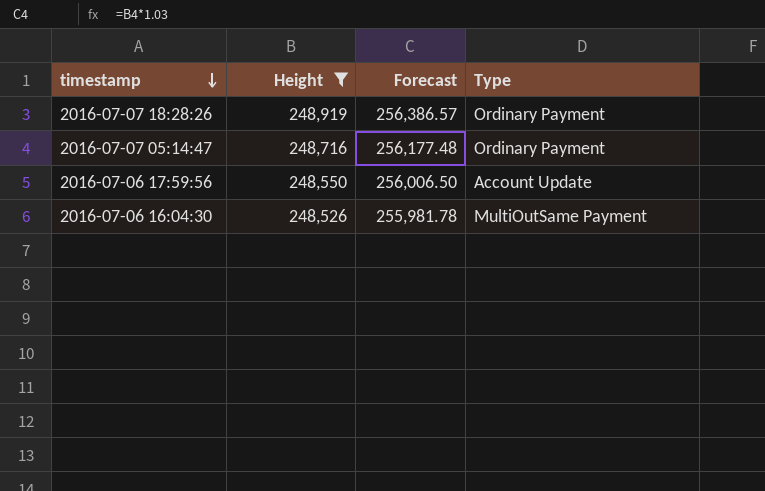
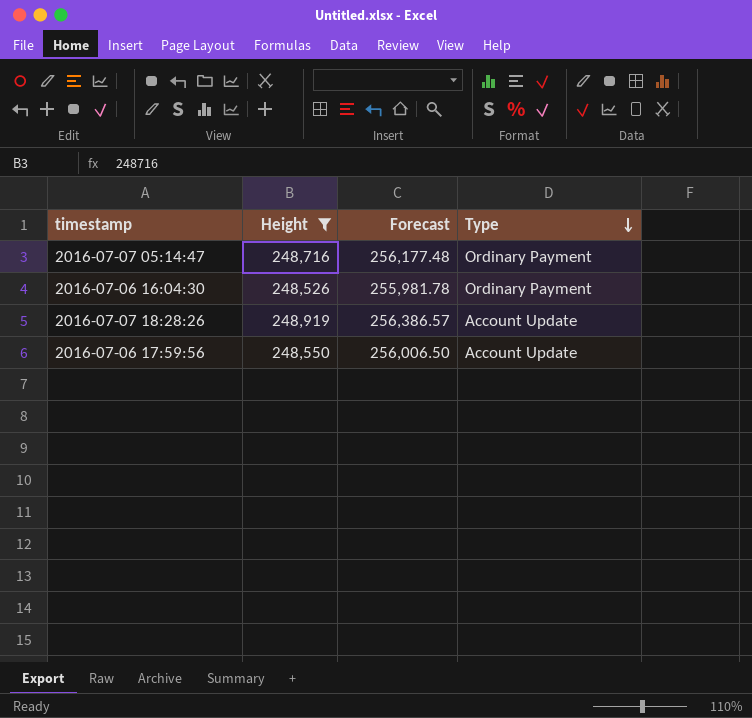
row order: timestamp descending -> Type descending
2016-07-06 16:04:30 | Type: MultiOutSame Payment -> Ordinary Payment
2016-07-07 18:28:26 | Type: Ordinary Payment -> Account Update

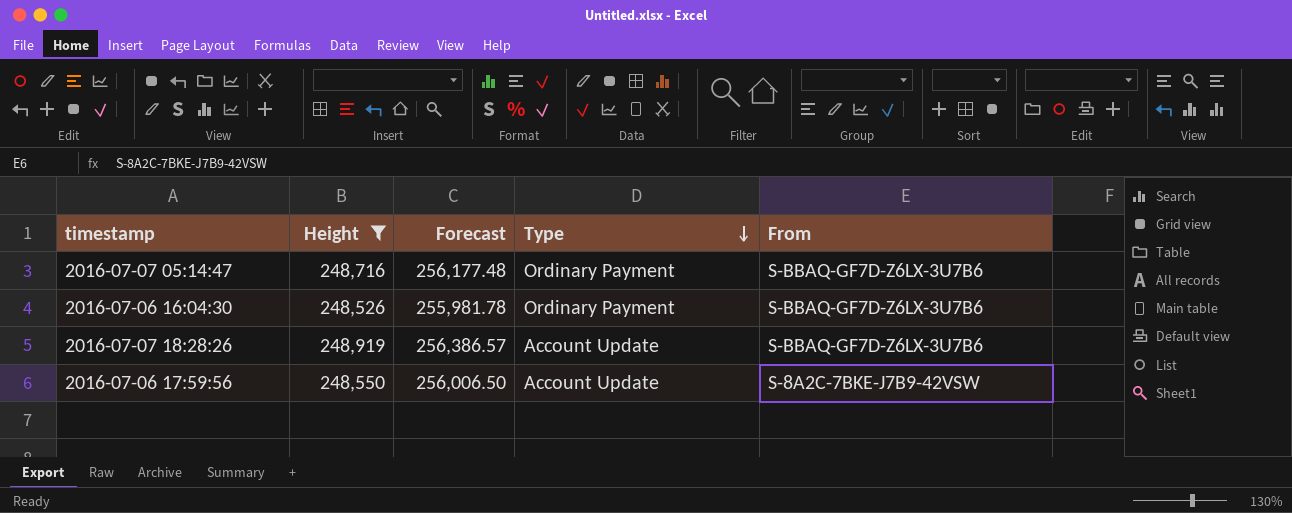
column From | position: none -> 5

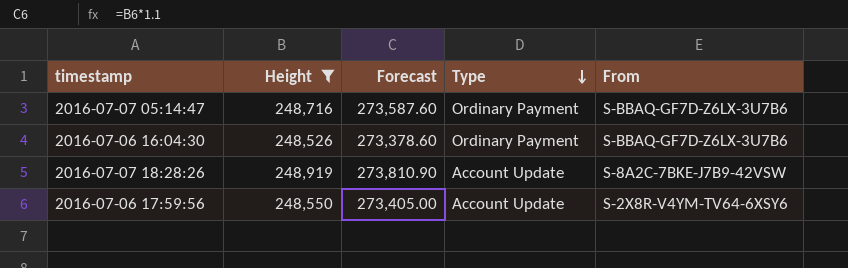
column Forecast | formula: [Height] * 1.03 -> [Height] * 1.1
2016-07-07 18:28:26 | From: S-BBAQ-GF7D-Z6LX-3U7B6 -> S-8A2C-7BKE-J7B9-42VSW
2016-07-06 17:59:56 | From: S-8A2C-7BKE-J7B9-42VSW -> S-2X8R-V4YM-TV64-6XSY6

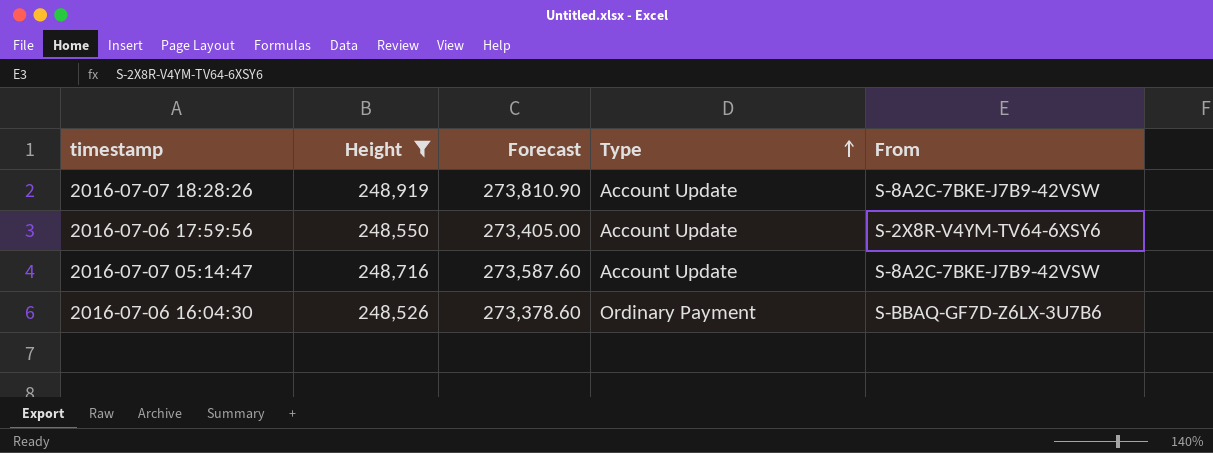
row order: Type descending -> Type ascending
2016-07-07 05:14:47 | Type: Ordinary Payment -> Account Update
2016-07-07 05:14:47 | From: S-BBAQ-GF7D-Z6LX-3U7B6 -> S-8A2C-7BKE-J7B9-42VSW

